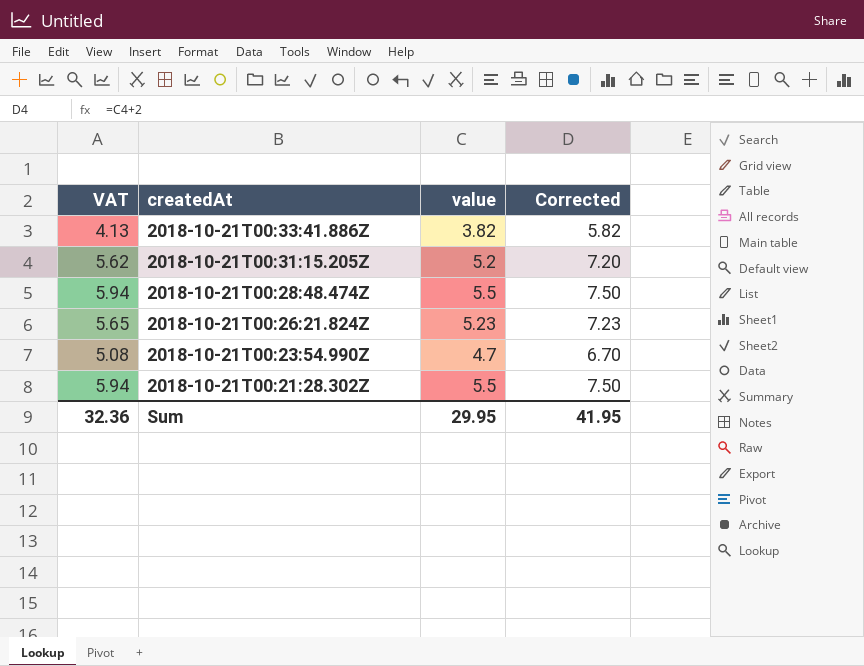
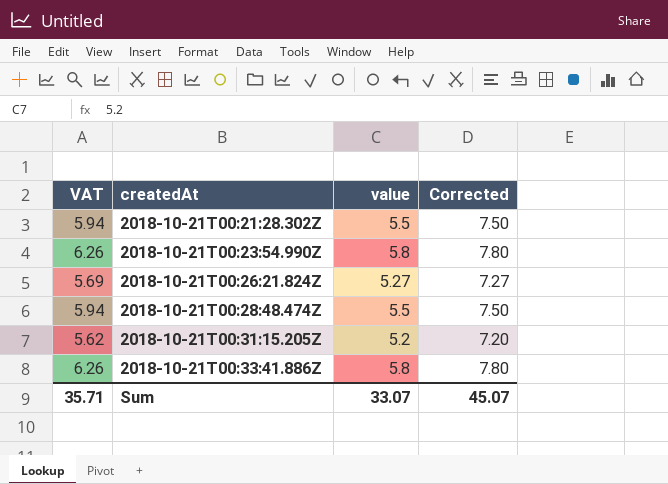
row order: createdAt descending -> createdAt ascending
2018-10-21T00:23:54.990Z | VAT: 5.08 -> 6.26
2018-10-21T00:23:54.990Z | value: 4.7 -> 5.8
2018-10-21T00:23:54.990Z | Corrected: 6.70 -> 7.80
2018-10-21T00:26:21.824Z | VAT: 5.65 -> 5.69
2018-10-21T00:26:21.824Z | value: 5.23 -> 5.27
2018-10-21T00:26:21.824Z | Corrected: 7.23 -> 7.27
2018-10-21T00:33:41.886Z | VAT: 4.13 -> 6.26
2018-10-21T00:33:41.886Z | value: 3.82 -> 5.8
2018-10-21T00:33:41.886Z | Corrected: 5.82 -> 7.80
Sum | VAT: 32.36 -> 35.71
Sum | value: 29.95 -> 33.07
Sum | Corrected: 41.95 -> 45.07

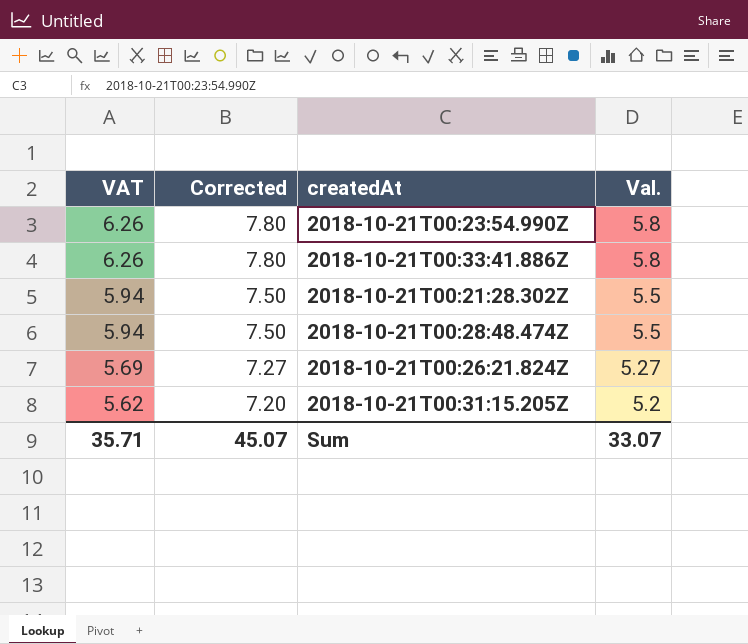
row order: createdAt ascending -> VAT descending
column Corrected | position: 4 -> 2
column name: value -> Val.

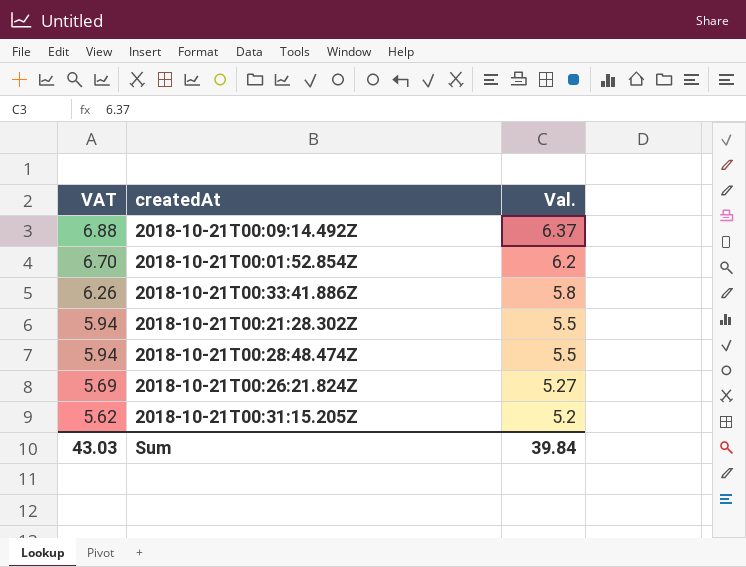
column Corrected | formula: [Val.] + 2 -> none
row 2018-10-21T00:23:54.990Z: 6.26 | 7.80 | 5.8 -> none
row 2018-10-21T00:09:14.492Z: none -> 6.88 | 6.37
row 2018-10-21T00:01:52.854Z: none -> 6.70 | 6.2
Sum | VAT: 35.71 -> 43.03
Sum | Val.: 33.07 -> 39.84

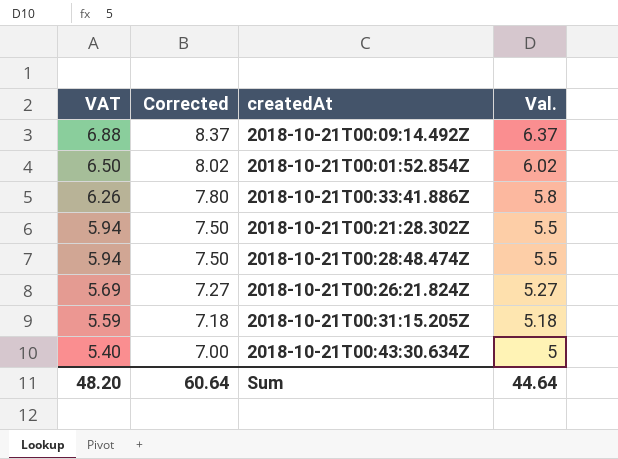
column Corrected | formula: none -> [Val.] + 2
2018-10-21T00:01:52.854Z | VAT: 6.70 -> 6.50
2018-10-21T00:01:52.854Z | Val.: 6.2 -> 6.02
2018-10-21T00:31:15.205Z | VAT: 5.62 -> 5.59
2018-10-21T00:31:15.205Z | Val.: 5.2 -> 5.18
row 2018-10-21T00:43:30.634Z: none -> 5.40 | 7.00 | 5
Sum | VAT: 43.03 -> 48.20
Sum | Val.: 39.84 -> 44.64

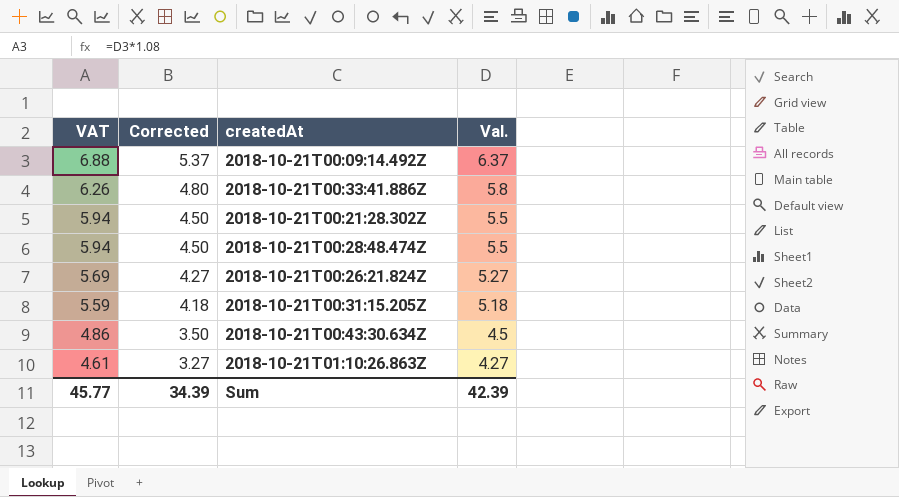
column Corrected | formula: [Val.] + 2 -> [Val.] - 1
row 2018-10-21T00:01:52.854Z: 6.50 | 8.02 | 6.02 -> none
2018-10-21T00:43:30.634Z | VAT: 5.40 -> 4.86
2018-10-21T00:43:30.634Z | Val.: 5 -> 4.5
row 2018-10-21T01:10:26.863Z: none -> 4.61 | 3.27 | 4.27
Sum | VAT: 48.20 -> 45.77
Sum | Corrected: 60.64 -> 34.39
Sum | Val.: 44.64 -> 42.39

